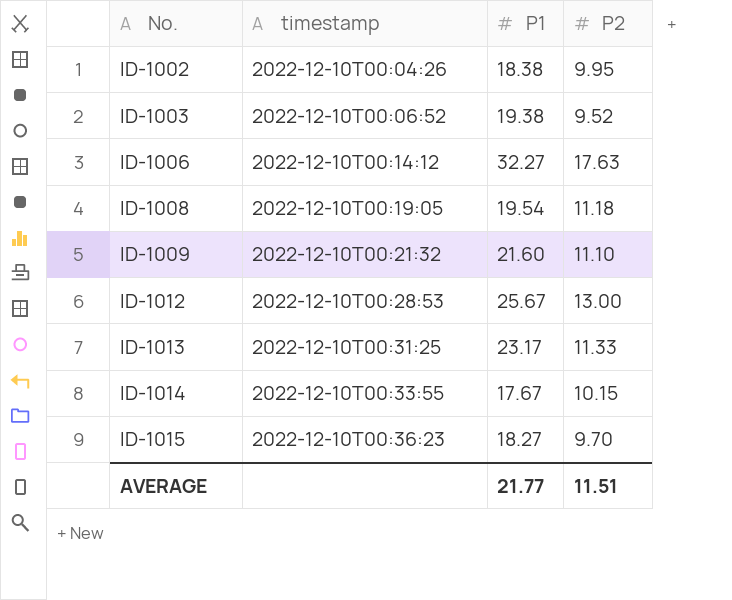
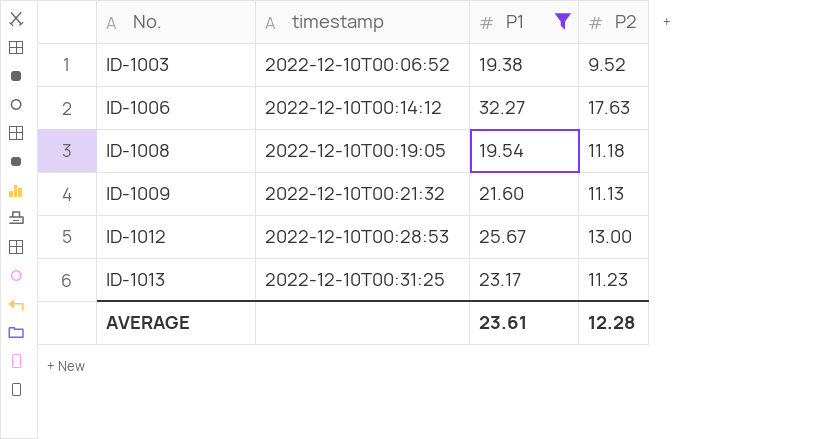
filter: none -> P1 >= 19.38
ID-1009 | P2: 11.10 -> 11.13
ID-1013 | P2: 11.33 -> 11.23
AVERAGE | P1: 21.77 -> 23.61
AVERAGE | P2: 11.51 -> 12.28

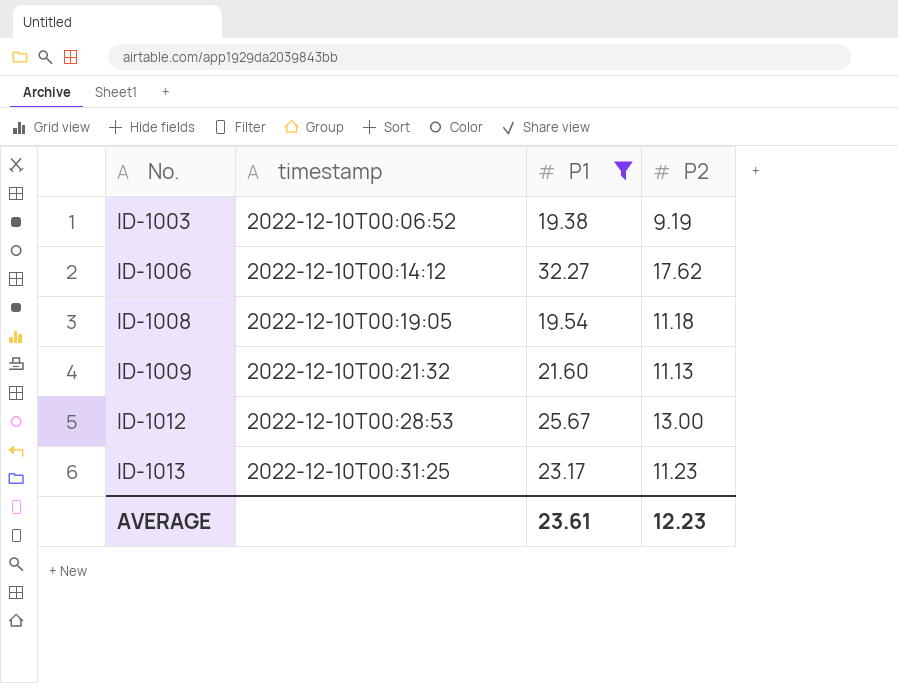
ID-1003 | P2: 9.52 -> 9.19
ID-1006 | P2: 17.63 -> 17.62
AVERAGE | P2: 12.28 -> 12.23

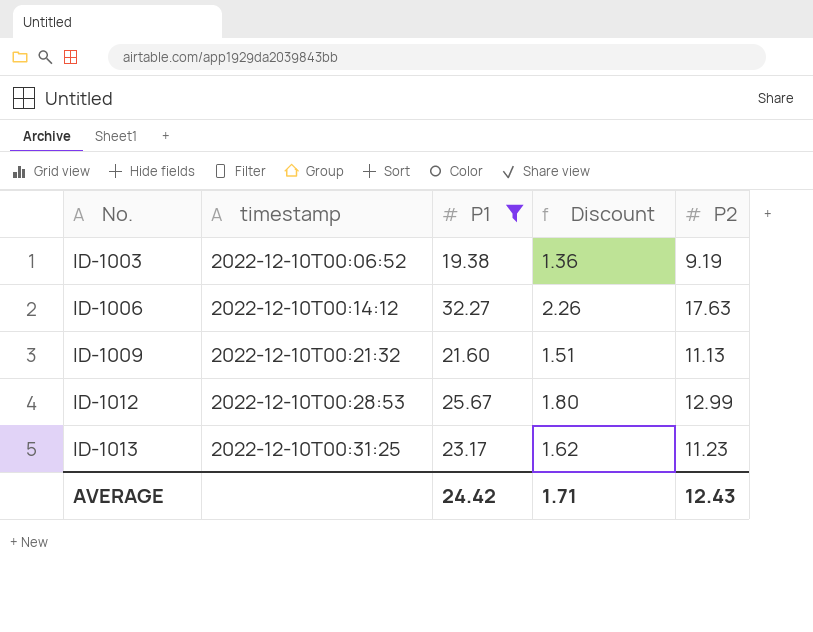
column Discount | formula: none -> [P1] * 0.07
row ID-1008: 2022-12-10T00:19:05 | 19.54 | 11.18 -> none
ID-1006 | P2: 17.62 -> 17.63
ID-1012 | P2: 13.00 -> 12.99
AVERAGE | P1: 23.61 -> 24.42
AVERAGE | P2: 12.23 -> 12.43

